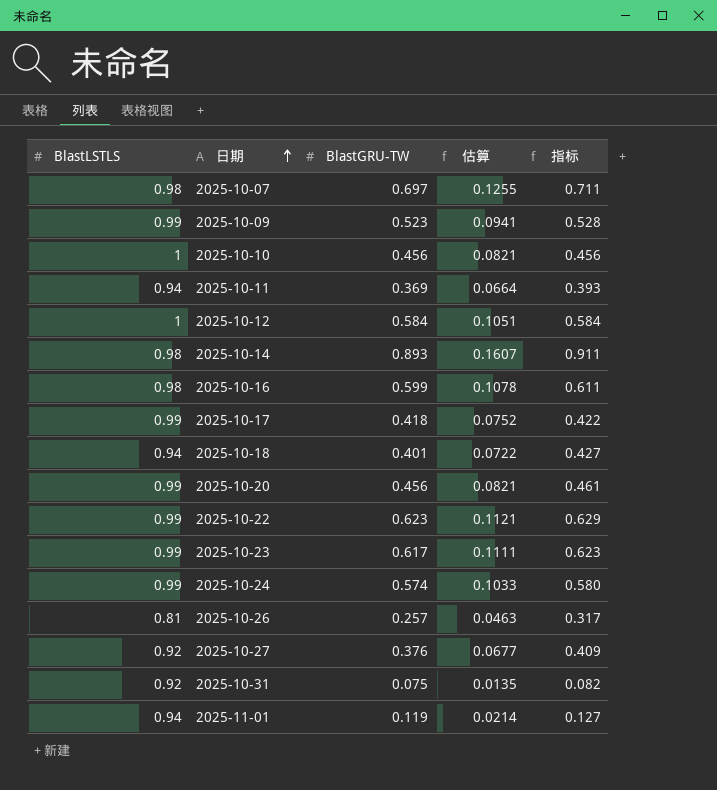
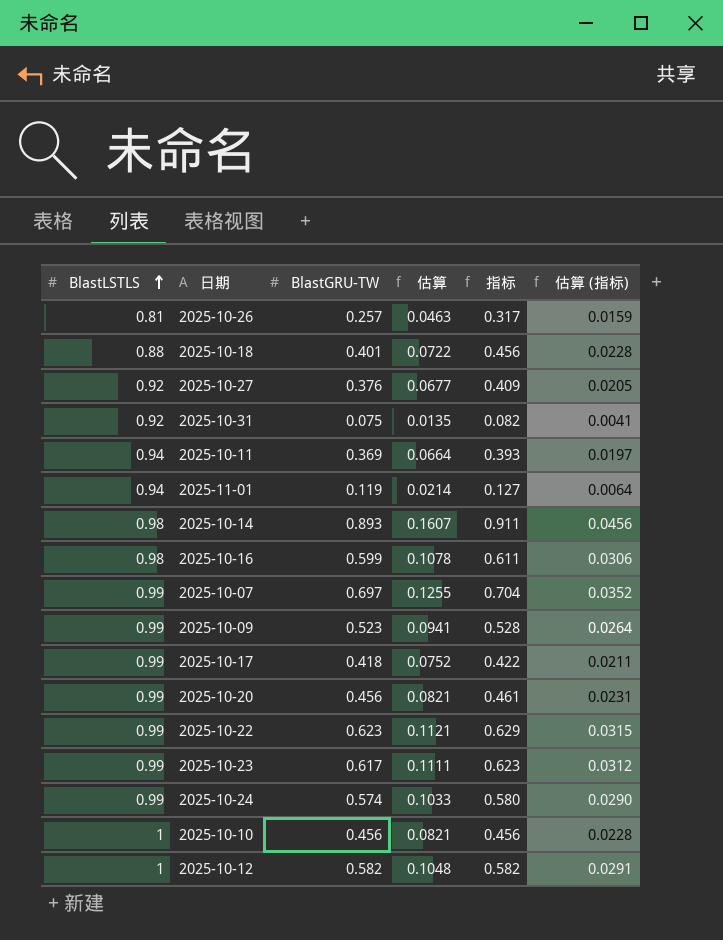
row order: 日期 ascending -> BlastLSTLS ascending
column 估算 (指标) | formula: none -> [指标] * 0.05
2025-10-18 | BlastLSTLS: 0.94 -> 0.88
2025-10-18 | 指标: 0.427 -> 0.456
2025-10-07 | BlastLSTLS: 0.98 -> 0.99
2025-10-07 | 指标: 0.711 -> 0.704
2025-10-12 | BlastGRU-TW: 0.584 -> 0.582
2025-10-12 | 估算: 0.1051 -> 0.1048
2025-10-12 | 指标: 0.584 -> 0.582

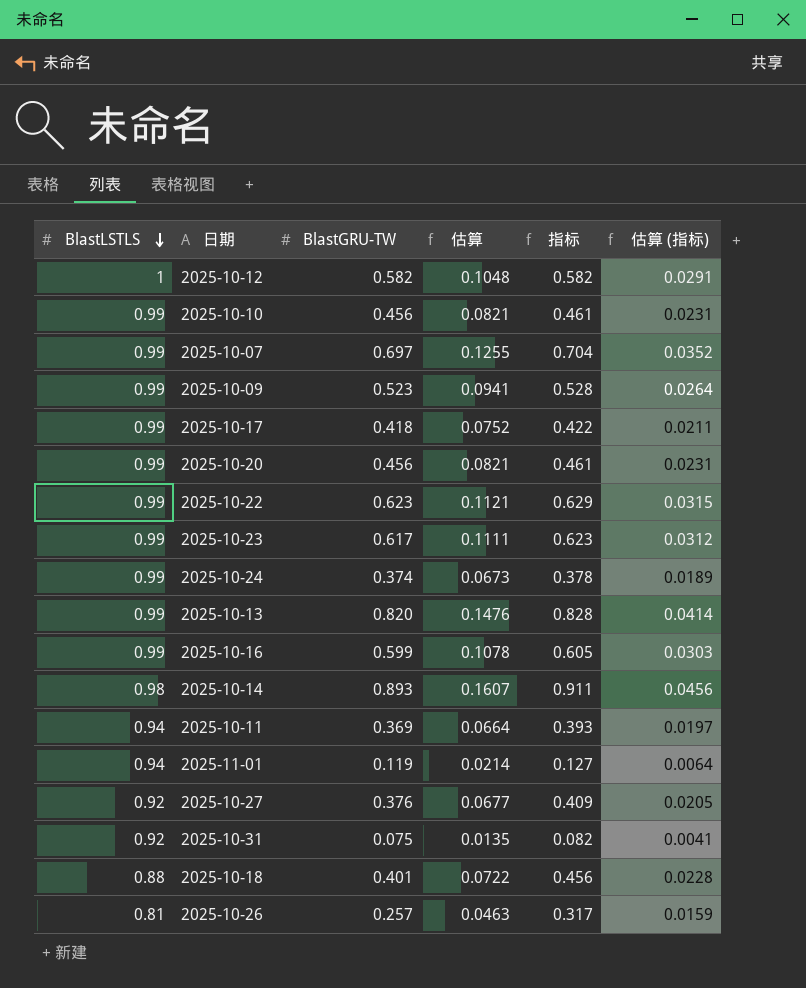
row order: BlastLSTLS ascending -> BlastLSTLS descending
2025-10-10 | BlastLSTLS: 1 -> 0.99
2025-10-10 | 指标: 0.456 -> 0.461
2025-10-10 | 估算 (指标): 0.0228 -> 0.0231
2025-10-24 | BlastGRU-TW: 0.574 -> 0.374
2025-10-24 | 估算: 0.1033 -> 0.0673
2025-10-24 | 指标: 0.580 -> 0.378
2025-10-24 | 估算 (指标): 0.0290 -> 0.0189
row 2025-10-13: none -> 0.99 | 0.820 | 0.1476 | 0.828 | 0.0414
2025-10-16 | BlastLSTLS: 0.98 -> 0.99
2025-10-16 | 指标: 0.611 -> 0.605
2025-10-16 | 估算 (指标): 0.0306 -> 0.0303

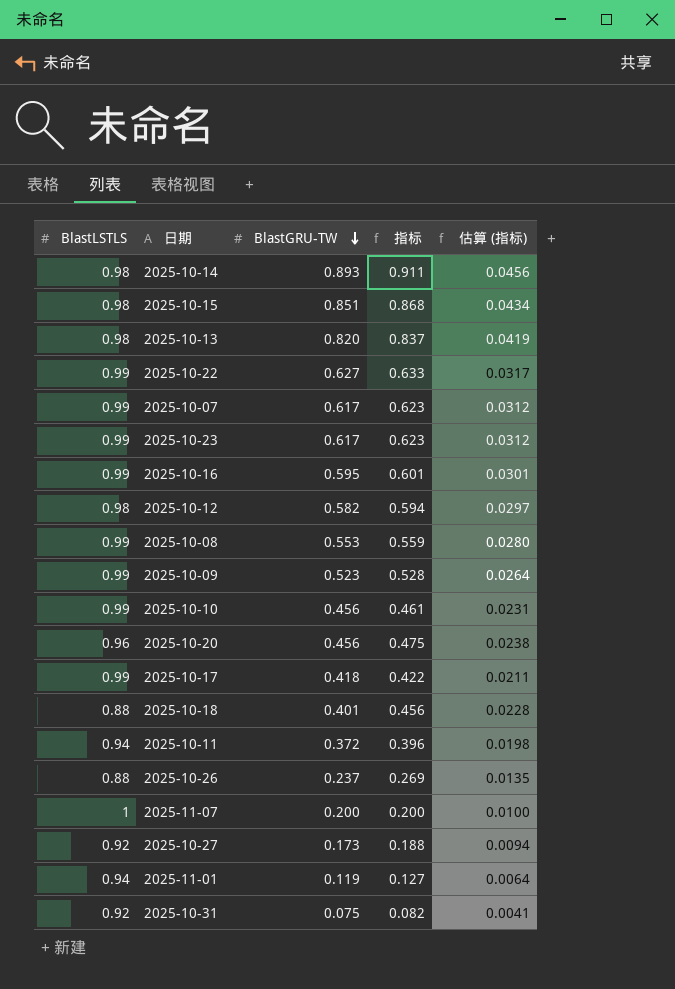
row order: BlastLSTLS descending -> BlastGRU-TW descending
column 估算 | formula: [BlastGRU-TW] * 0.18 -> none
row 2025-10-24: 0.99 | 0.374 | 0.0673 | 0.378 | 0.0189 -> none
row 2025-10-15: none -> 0.98 | 0.851 | 0.868 | 0.0434
2025-10-13 | BlastLSTLS: 0.99 -> 0.98
2025-10-13 | 指标: 0.828 -> 0.837
2025-10-13 | 估算 (指标): 0.0414 -> 0.0419
2025-10-22 | BlastGRU-TW: 0.623 -> 0.627
2025-10-22 | 指标: 0.629 -> 0.633
2025-10-22 | 估算 (指标): 0.0315 -> 0.0317
2025-10-07 | BlastGRU-TW: 0.697 -> 0.617
2025-10-07 | 指标: 0.704 -> 0.623
2025-10-07 | 估算 (指标): 0.0352 -> 0.0312
2025-10-16 | BlastGRU-TW: 0.599 -> 0.595
2025-10-16 | 指标: 0.605 -> 0.601
2025-10-16 | 估算 (指标): 0.0303 -> 0.0301
2025-10-12 | BlastLSTLS: 1 -> 0.98
2025-10-12 | 指标: 0.582 -> 0.594
2025-10-12 | 估算 (指标): 0.0291 -> 0.0297
row 2025-10-08: none -> 0.99 | 0.553 | 0.559 | 0.0280
2025-10-20 | BlastLSTLS: 0.99 -> 0.96
2025-10-20 | 指标: 0.461 -> 0.475
2025-10-20 | 估算 (指标): 0.0231 -> 0.0238
2025-10-11 | BlastGRU-TW: 0.369 -> 0.372
2025-10-11 | 指标: 0.393 -> 0.396
2025-10-11 | 估算 (指标): 0.0197 -> 0.0198
2025-10-26 | BlastLSTLS: 0.81 -> 0.88
2025-10-26 | BlastGRU-TW: 0.257 -> 0.237
2025-10-26 | 指标: 0.317 -> 0.269
2025-10-26 | 估算 (指标): 0.0159 -> 0.0135
row 2025-11-07: none -> 1 | 0.200 | 0.200 | 0.0100
2025-10-27 | BlastGRU-TW: 0.376 -> 0.173
2025-10-27 | 指标: 0.409 -> 0.188
2025-10-27 | 估算 (指标): 0.0205 -> 0.0094

